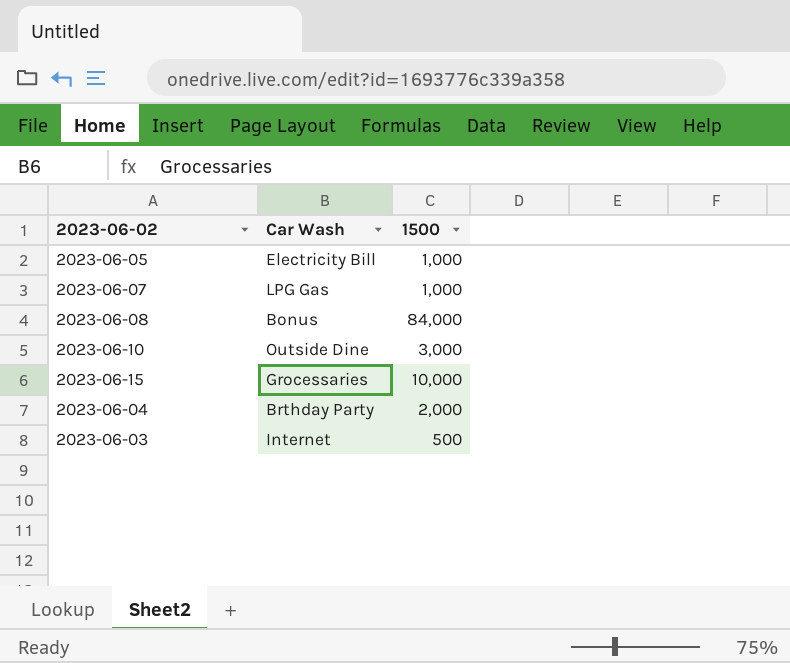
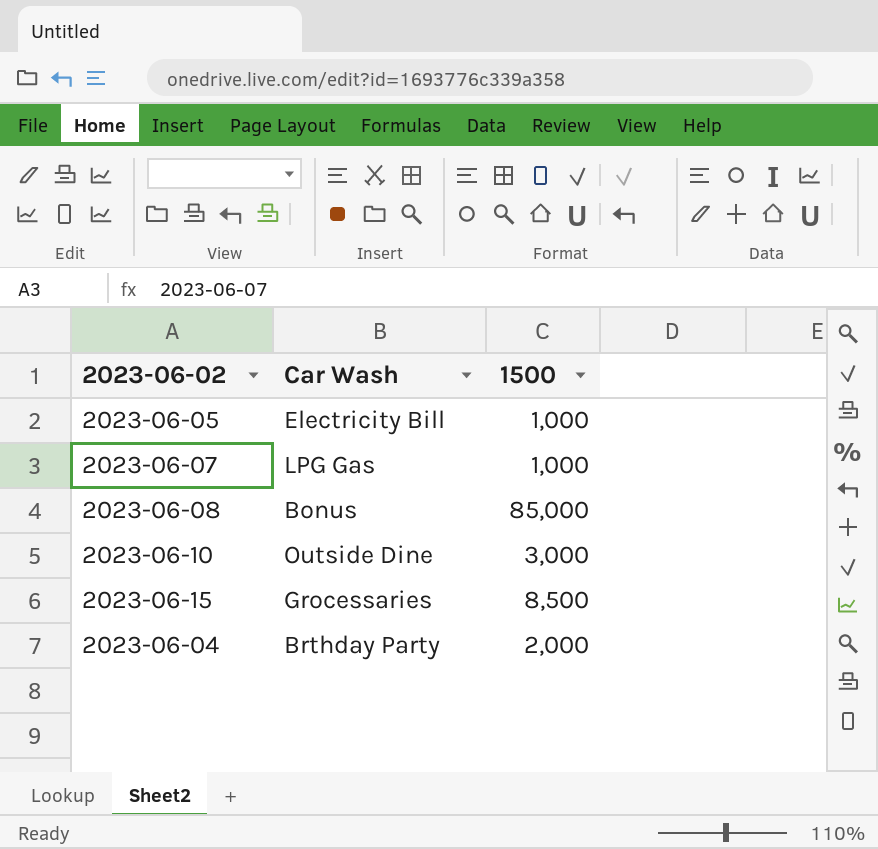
row 2023-06-03: Internet | 500 -> none
2023-06-08 | 1500: 84,000 -> 85,000
2023-06-15 | 1500: 10,000 -> 8,500

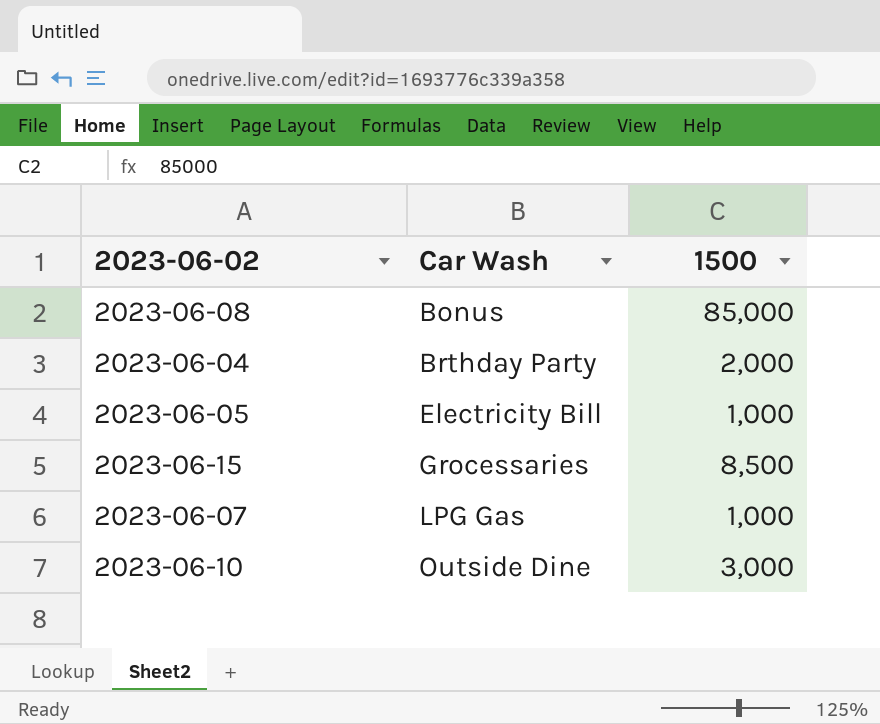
row order: none -> Car Wash ascending

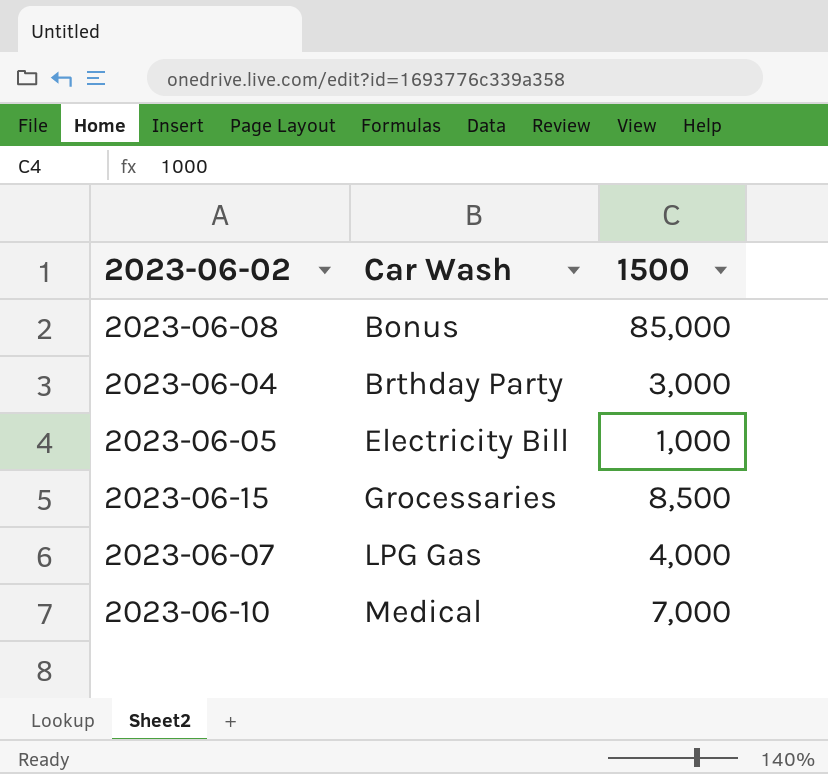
2023-06-04 | 1500: 2,000 -> 3,000
2023-06-07 | 1500: 1,000 -> 4,000
2023-06-10 | Car Wash: Outside Dine -> Medical
2023-06-10 | 1500: 3,000 -> 7,000

